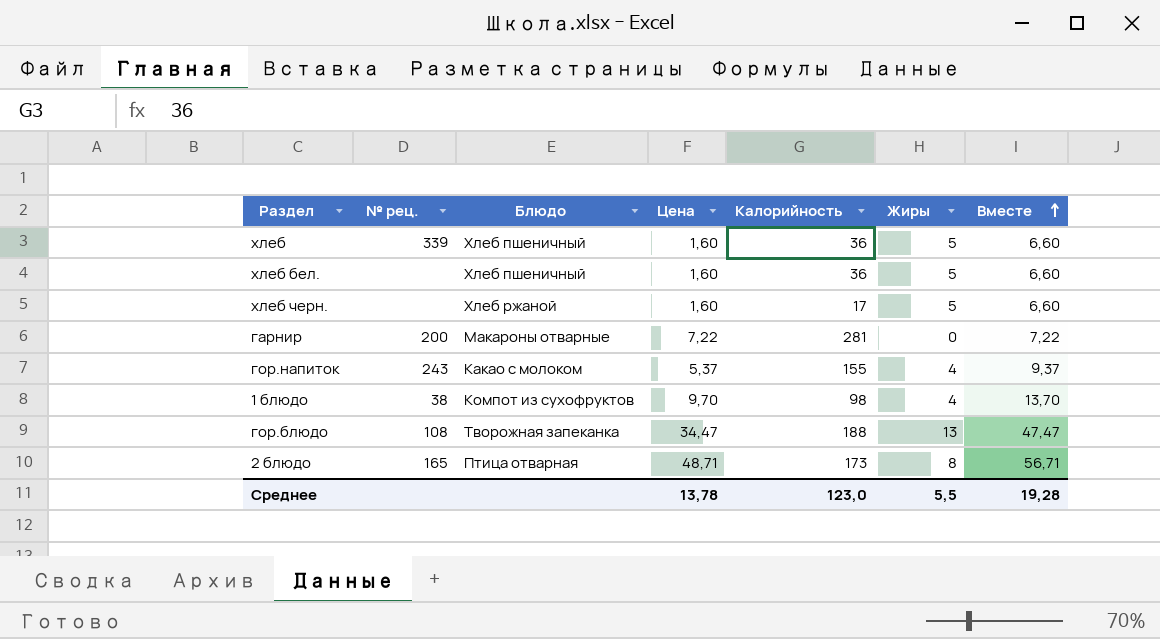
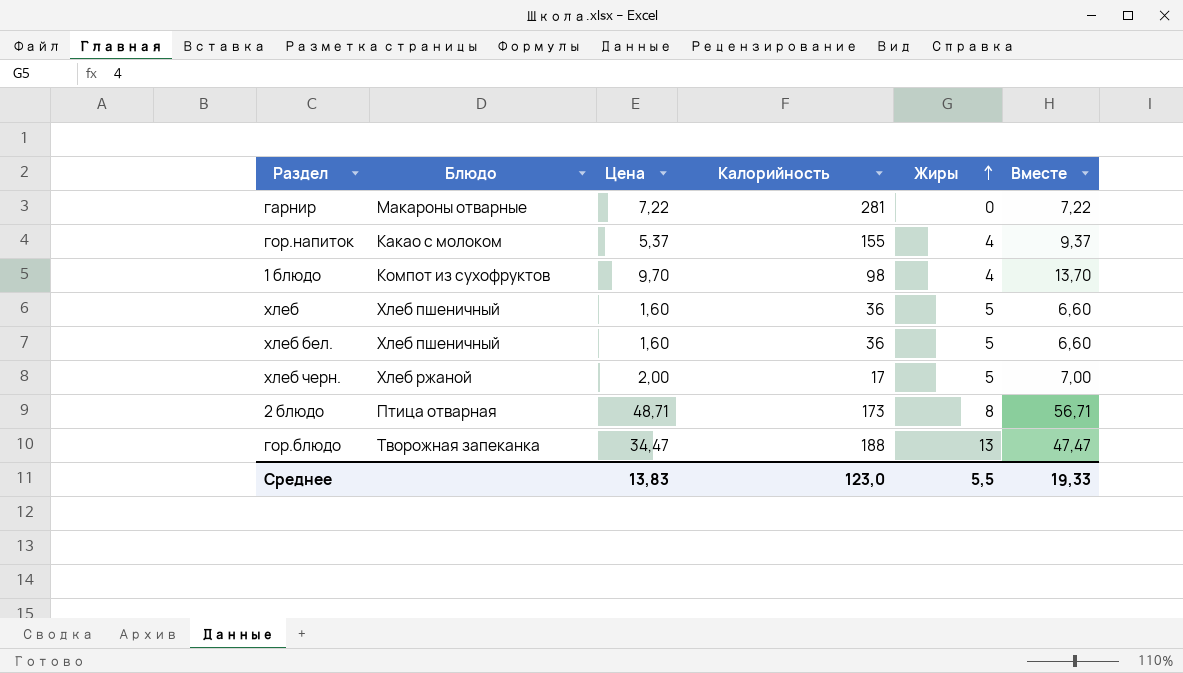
row order: Вместе ascending -> Жиры ascending
column № рец. | position: 2 -> none
хлеб черн. | Цена: 1,60 -> 2,00
хлеб черн. | Вместе: 6,60 -> 7,00
Среднее | Цена: 13,78 -> 13,83
Среднее | Вместе: 19,28 -> 19,33

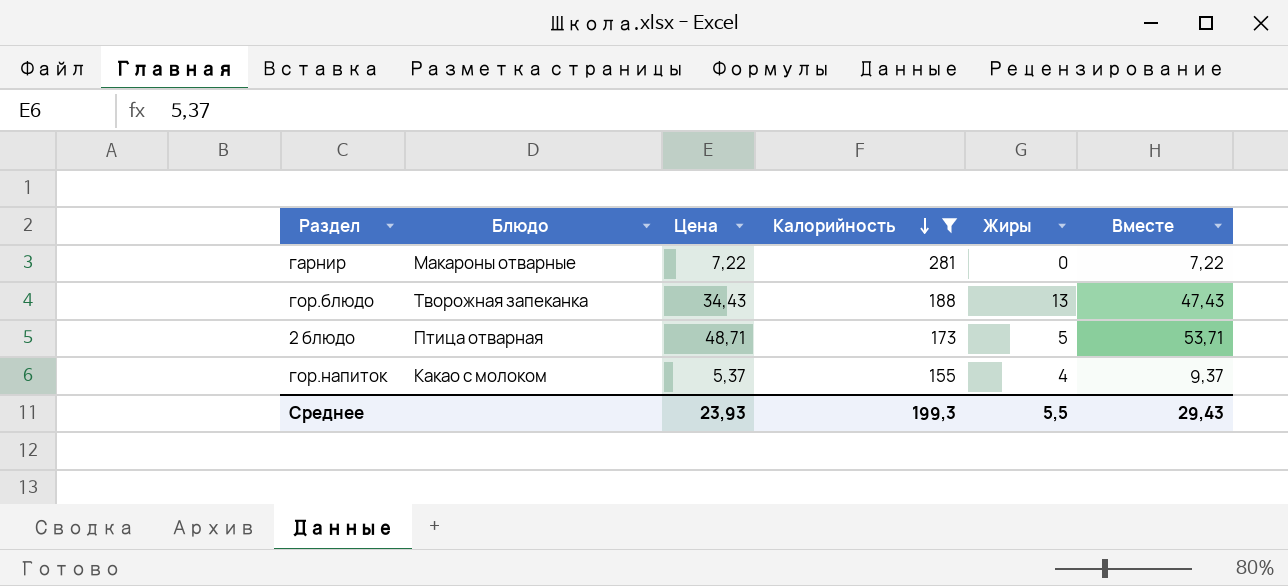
filter: none -> Калорийность >= 155
row order: Жиры ascending -> Калорийность descending
гор.блюдо | Цена: 34,47 -> 34,43
гор.блюдо | Вместе: 47,47 -> 47,43
2 блюдо | Жиры: 8 -> 5
2 блюдо | Вместе: 56,71 -> 53,71
Среднее | Цена: 13,83 -> 23,93
Среднее | Калорийность: 123,0 -> 199,3
Среднее | Вместе: 19,33 -> 29,43

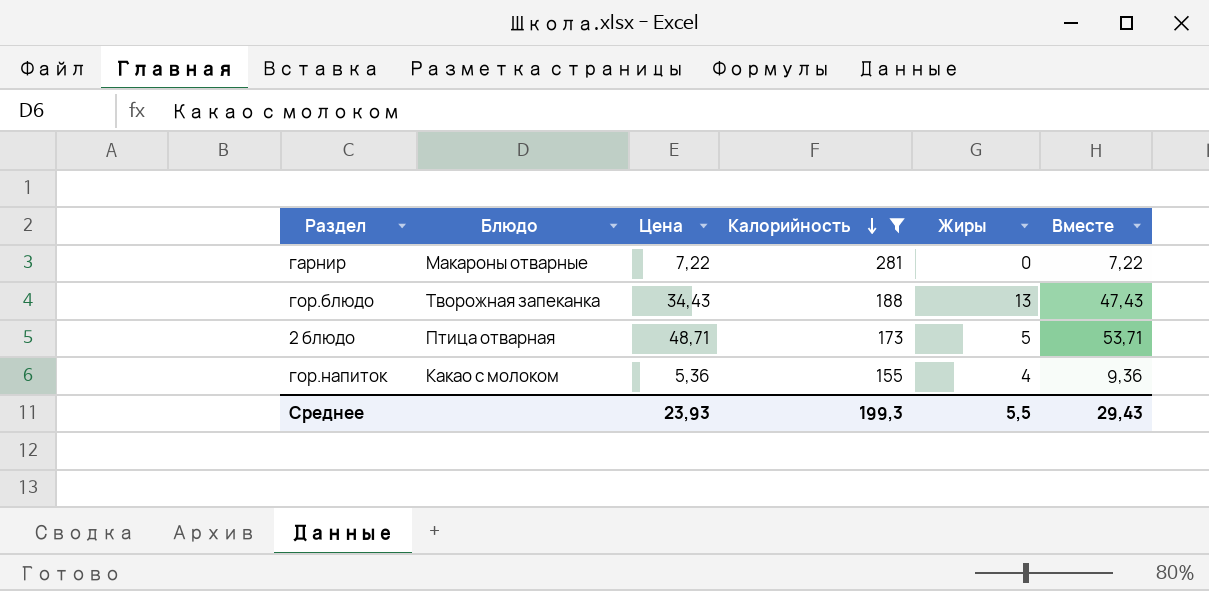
гор.напиток | Цена: 5,37 -> 5,36
гор.напиток | Вместе: 9,37 -> 9,36

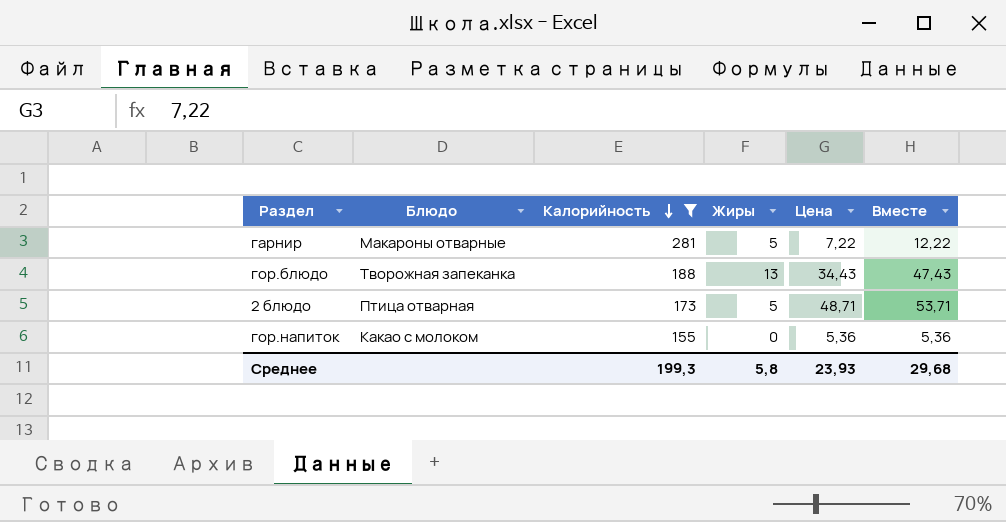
column Цена | position: 3 -> 5
гарнир | Жиры: 0 -> 5
гарнир | Вместе: 7,22 -> 12,22
гор.напиток | Жиры: 4 -> 0
гор.напиток | Вместе: 9,36 -> 5,36
Среднее | Жиры: 5,5 -> 5,8
Среднее | Вместе: 29,43 -> 29,68

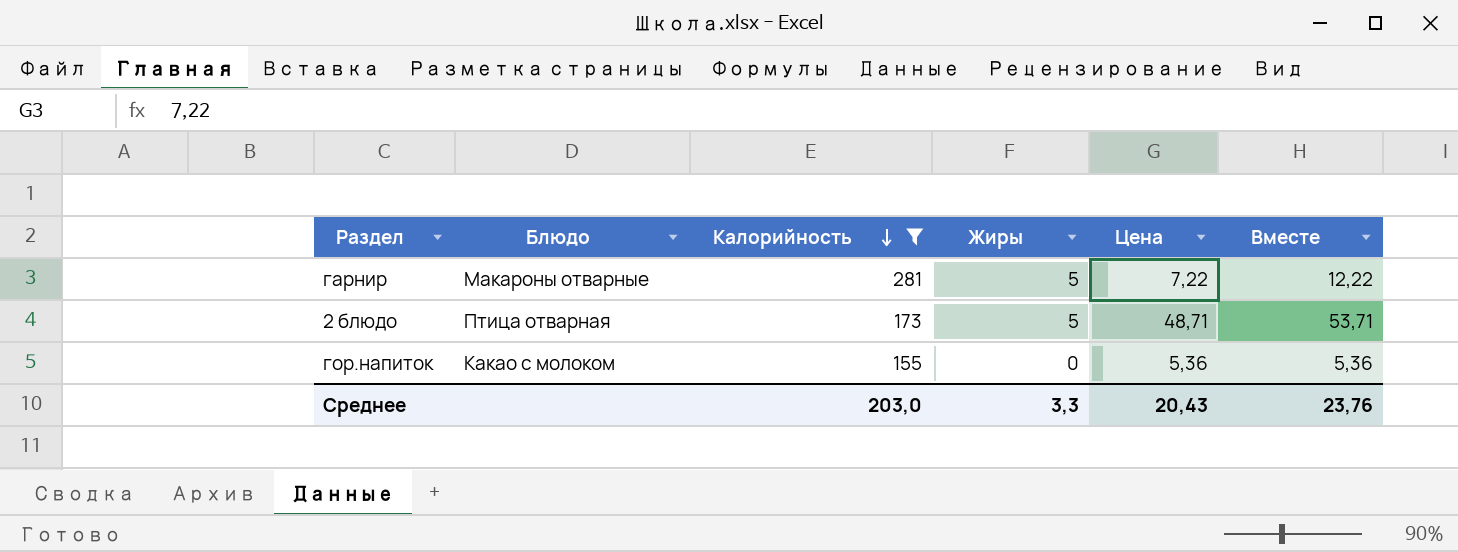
row гор.блюдо: Творожная запеканка | 188 | 13 | 34,43 | 47,43 -> none
Среднее | Калорийность: 199,3 -> 203,0
Среднее | Жиры: 5,8 -> 3,3
Среднее | Цена: 23,93 -> 20,43
Среднее | Вместе: 29,68 -> 23,76

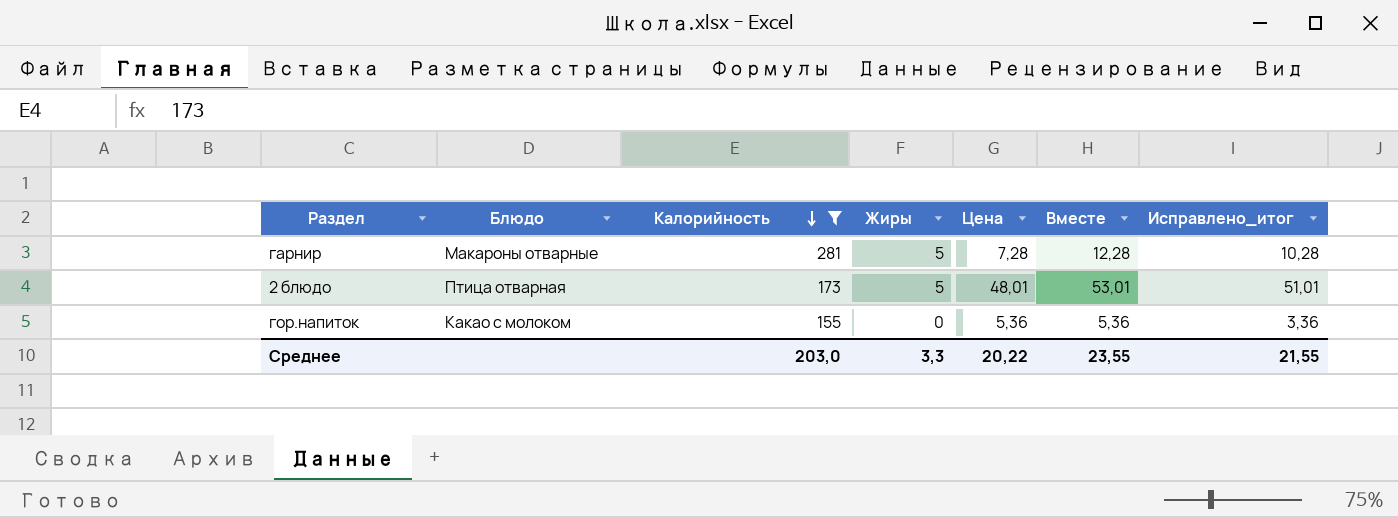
column Исправлено_итог | formula: none -> [Вместе] - 2
гарнир | Цена: 7,22 -> 7,28
гарнир | Вместе: 12,22 -> 12,28
2 блюдо | Цена: 48,71 -> 48,01
2 блюдо | Вместе: 53,71 -> 53,01
Среднее | Цена: 20,43 -> 20,22
Среднее | Вместе: 23,76 -> 23,55

